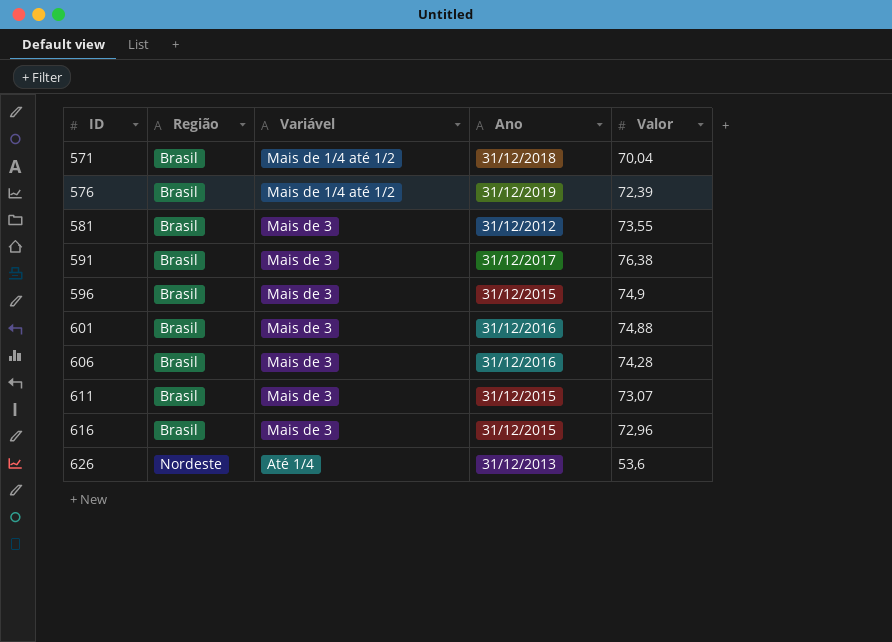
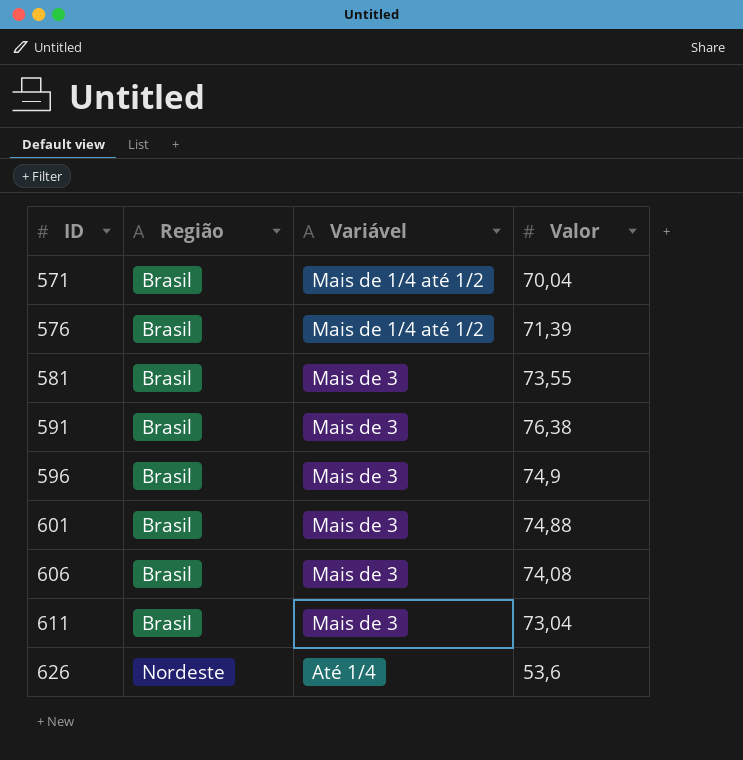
column Ano | position: 4 -> none
row 616: Brasil | Mais de 3 | 31/12/2015 | 72,96 -> none
576 | Valor: 72,39 -> 71,39
606 | Valor: 74,28 -> 74,08
611 | Valor: 73,07 -> 73,04

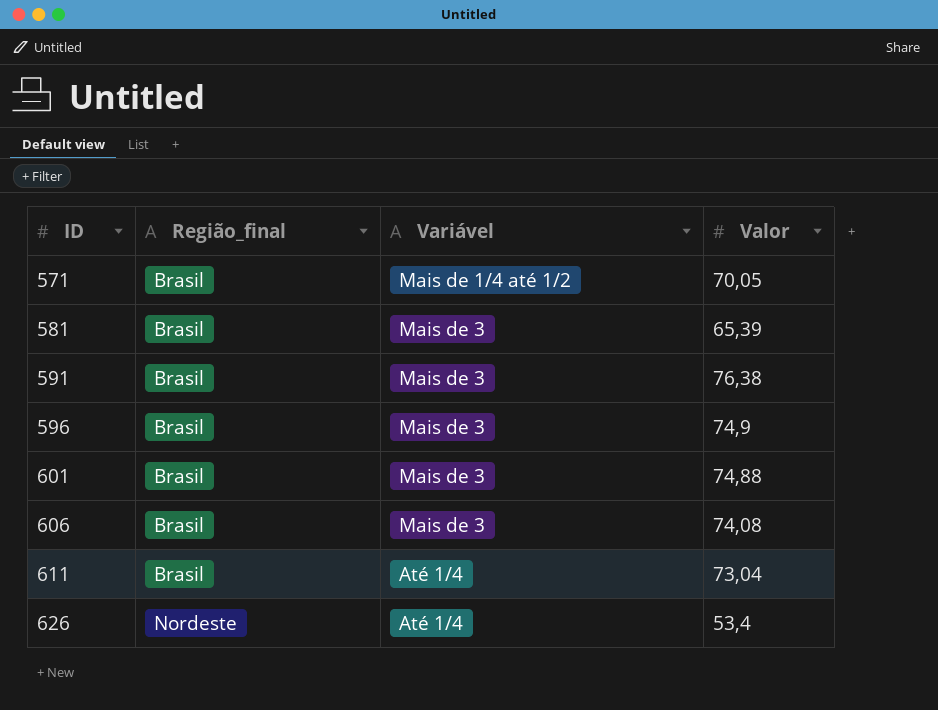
column name: Região -> Região_final
row 576: Brasil | Mais de 1/4 até 1/2 | 71,39 -> none
571 | Valor: 70,04 -> 70,05
581 | Valor: 73,55 -> 65,39
611 | Variável: Mais de 3 -> Até 1/4
626 | Valor: 53,6 -> 53,4

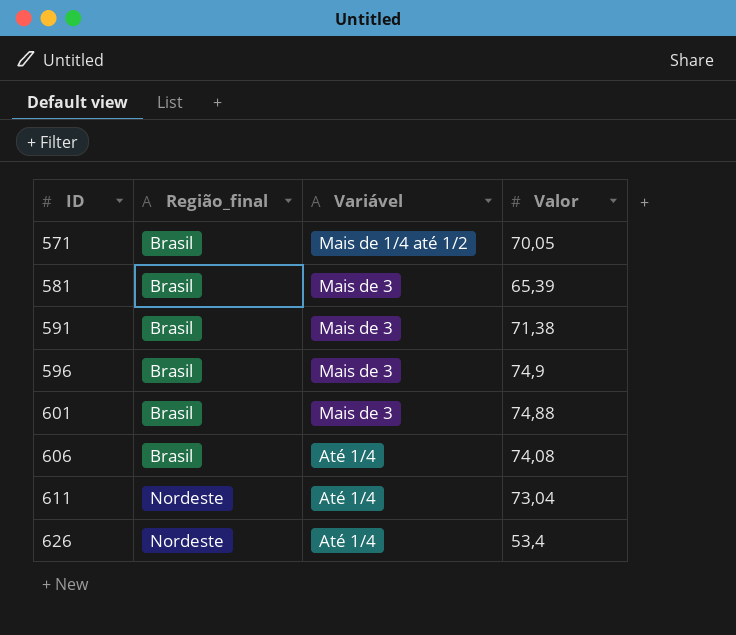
591 | Valor: 76,38 -> 71,38
606 | Variável: Mais de 3 -> Até 1/4
611 | Região_final: Brasil -> Nordeste

